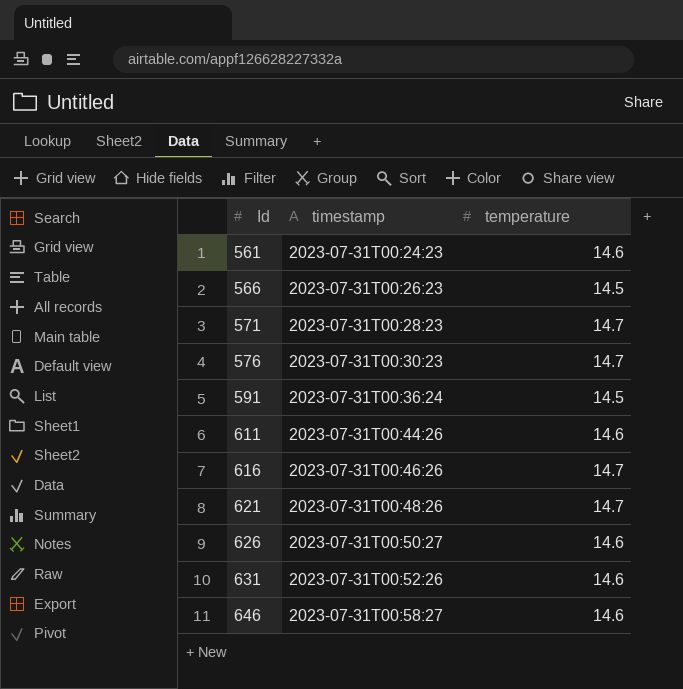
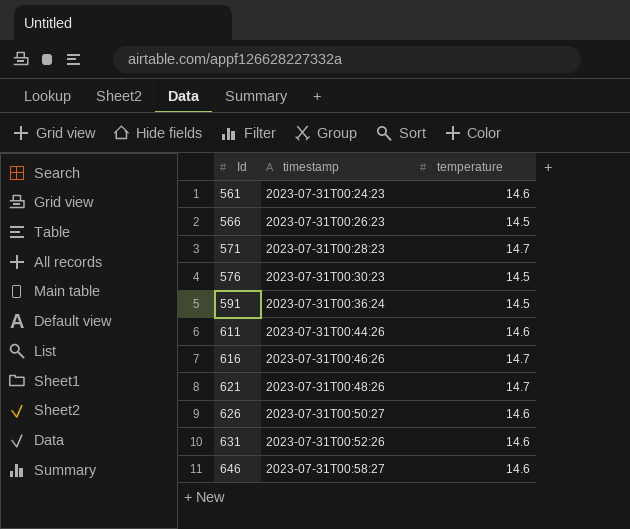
576 | temperature: 14.7 -> 14.5

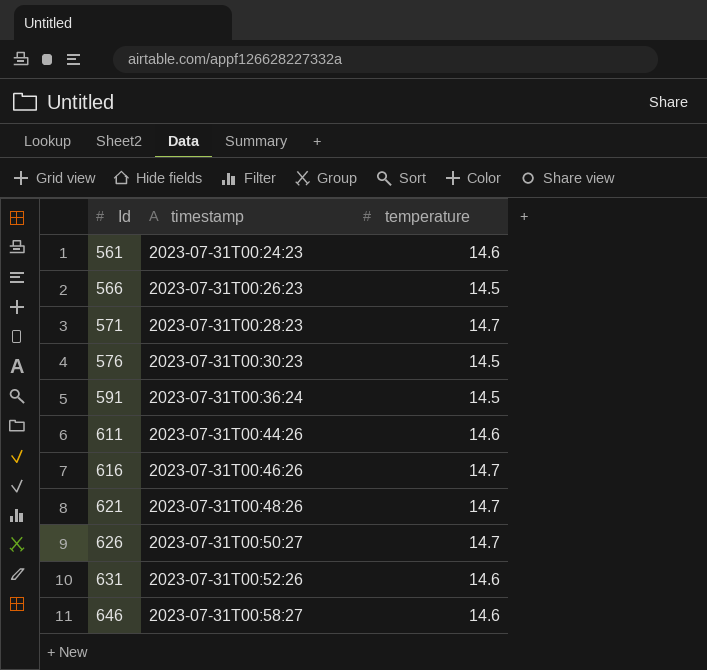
626 | temperature: 14.6 -> 14.7

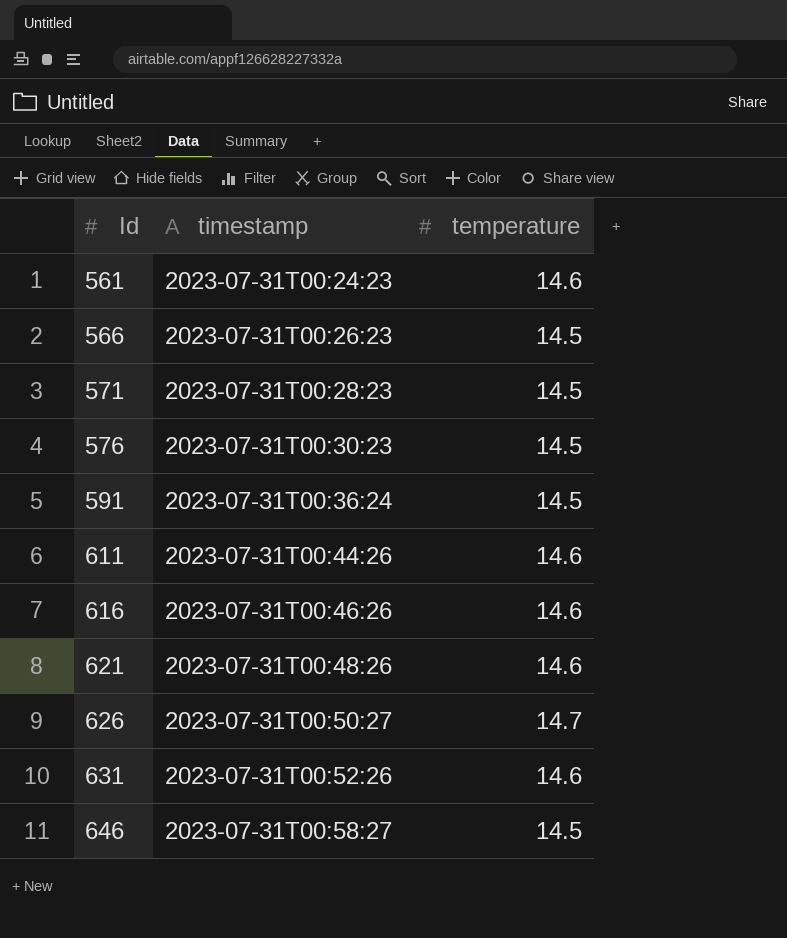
571 | temperature: 14.7 -> 14.5
616 | temperature: 14.7 -> 14.6
621 | temperature: 14.7 -> 14.6
646 | temperature: 14.6 -> 14.5

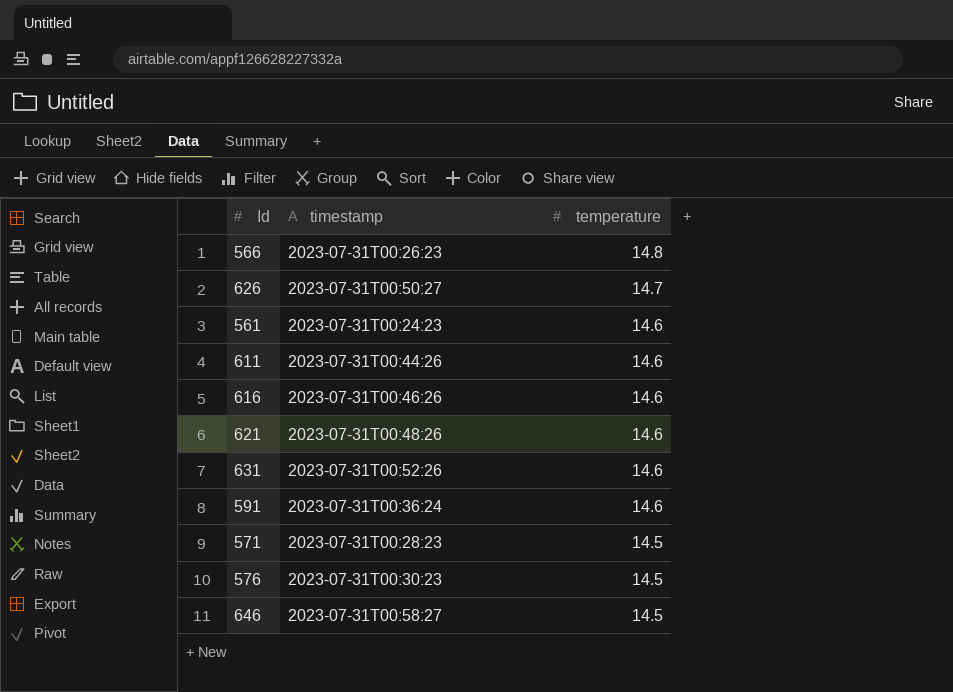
row order: Id ascending -> temperature descending
566 | temperature: 14.5 -> 14.8
591 | temperature: 14.5 -> 14.6

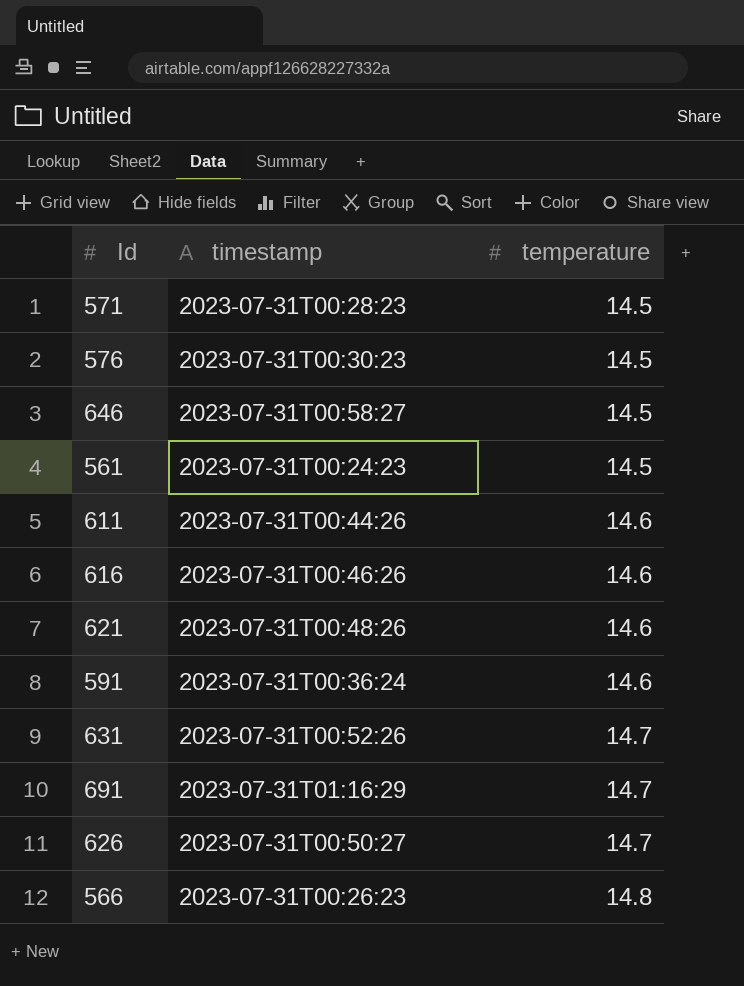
row order: temperature descending -> temperature ascending
561 | temperature: 14.6 -> 14.5
631 | temperature: 14.6 -> 14.7
row 691: none -> 2023-07-31T01:16:29 | 14.7

